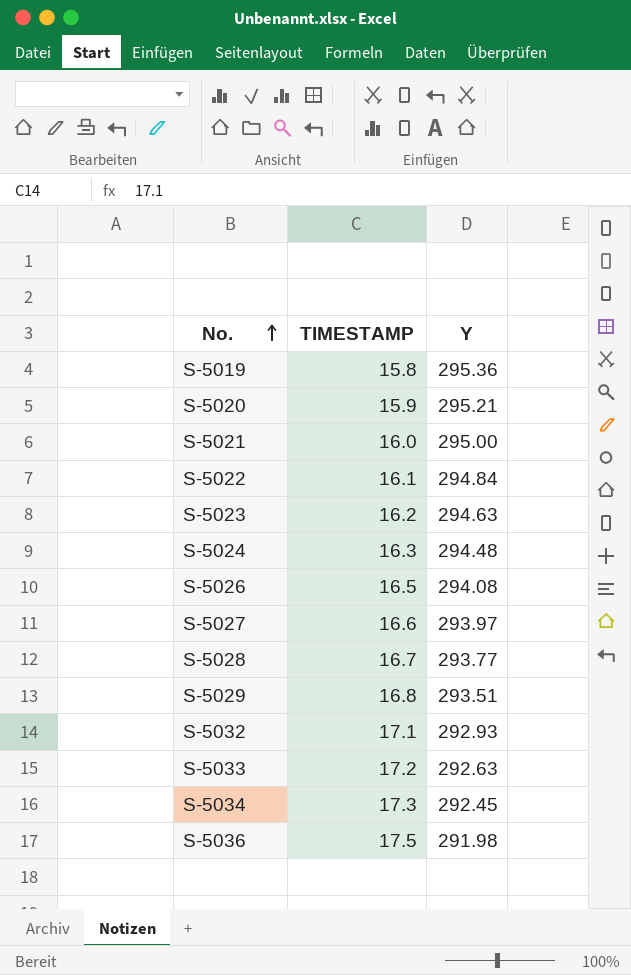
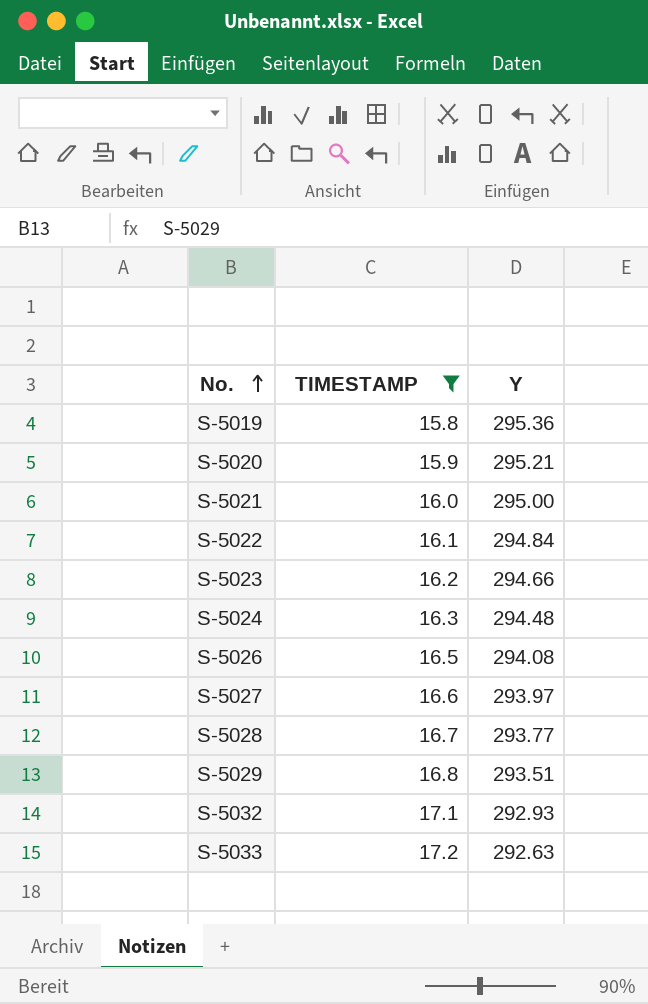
filter: none -> TIMESTAMP <= 17.2
S-5023 | Y: 294.63 -> 294.66

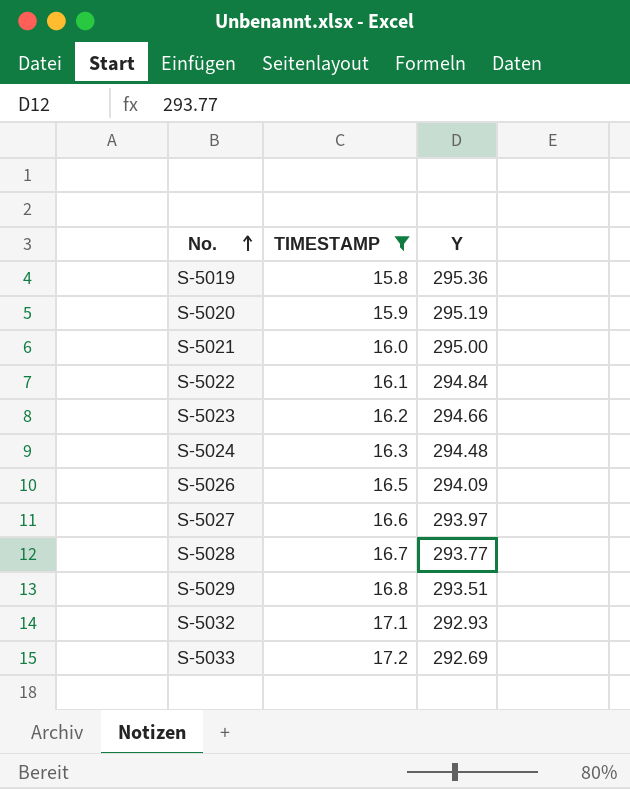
S-5020 | Y: 295.21 -> 295.19
S-5026 | Y: 294.08 -> 294.09
S-5033 | Y: 292.63 -> 292.69

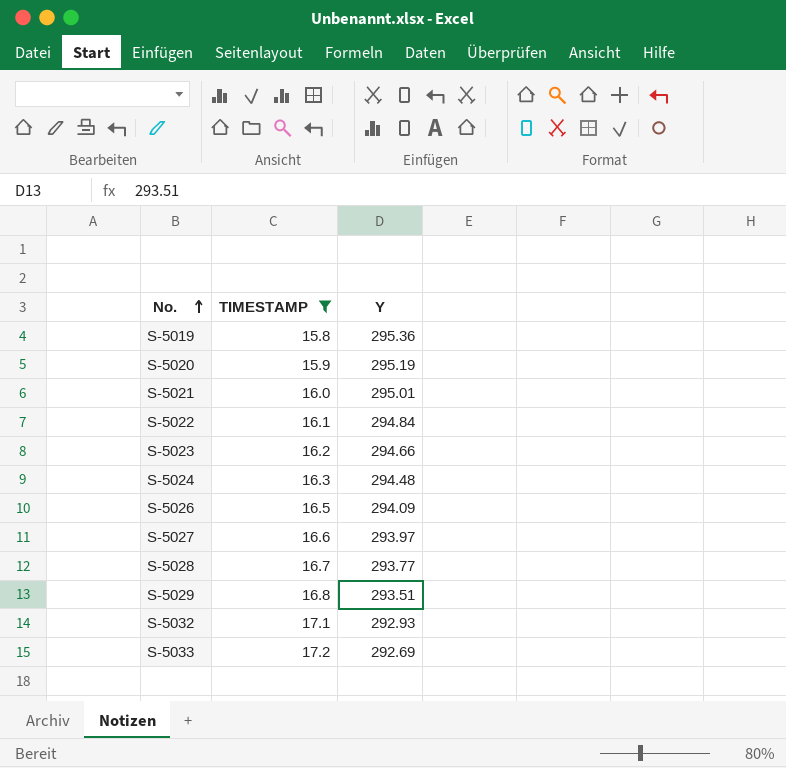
S-5021 | Y: 295.00 -> 295.01

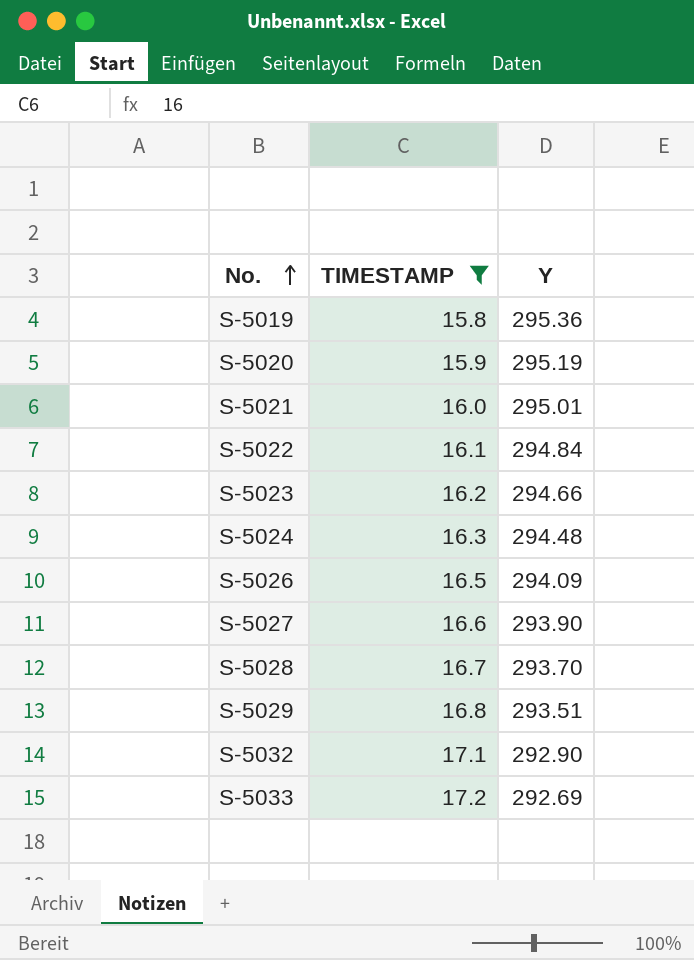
S-5027 | Y: 293.97 -> 293.90
S-5028 | Y: 293.77 -> 293.70
S-5032 | Y: 292.93 -> 292.90

